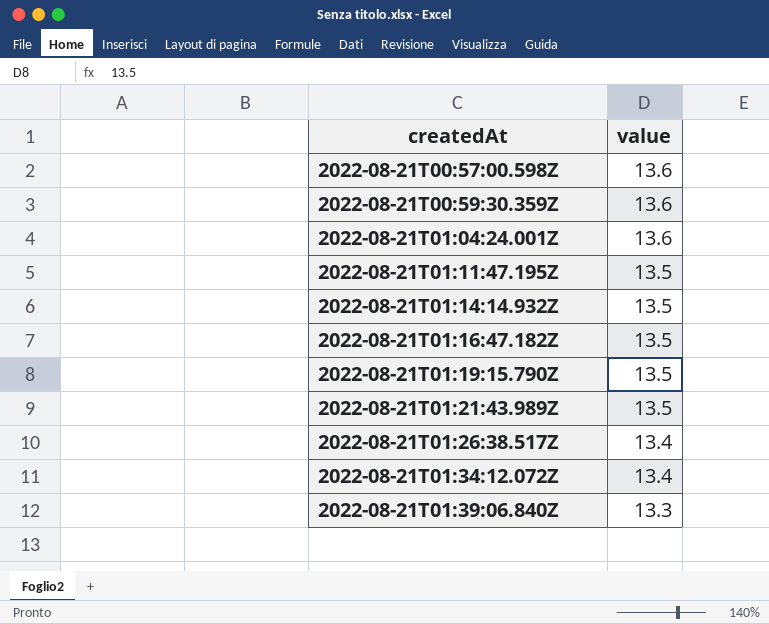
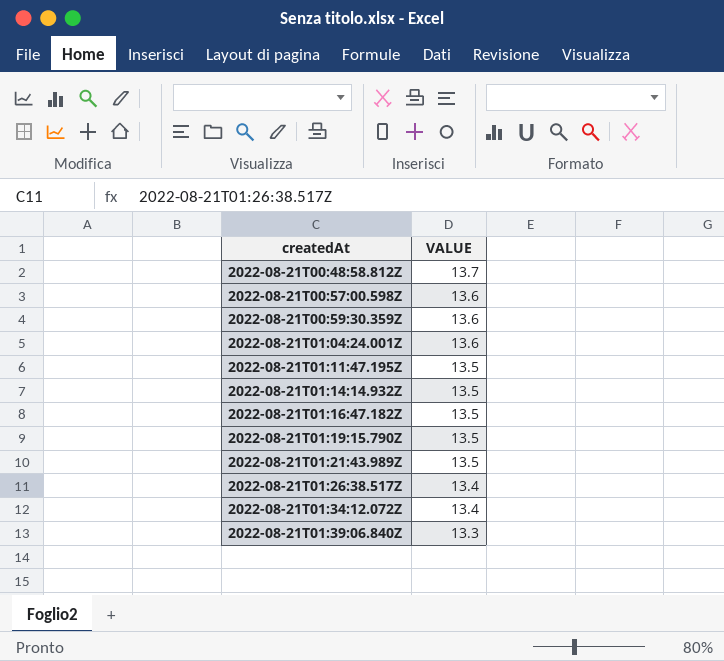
column name: value -> VALUE
row 2022-08-21T00:48:58.812Z: none -> 13.7

